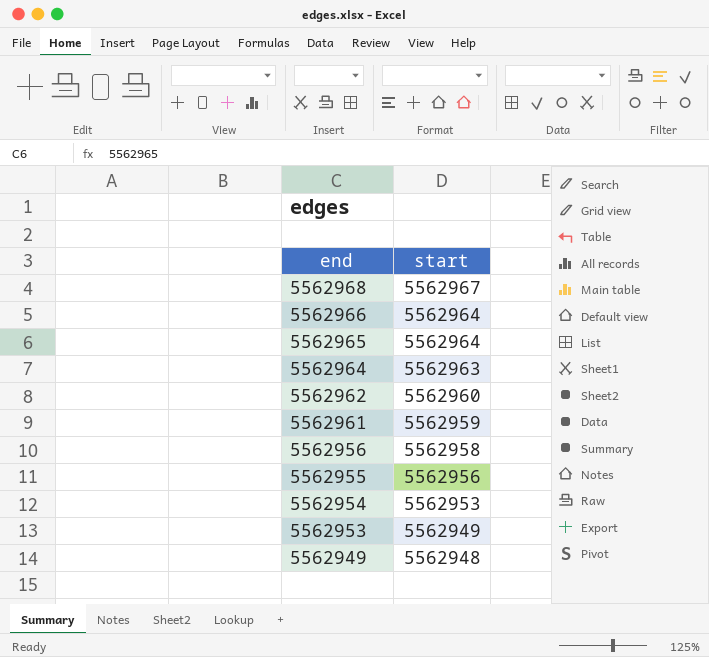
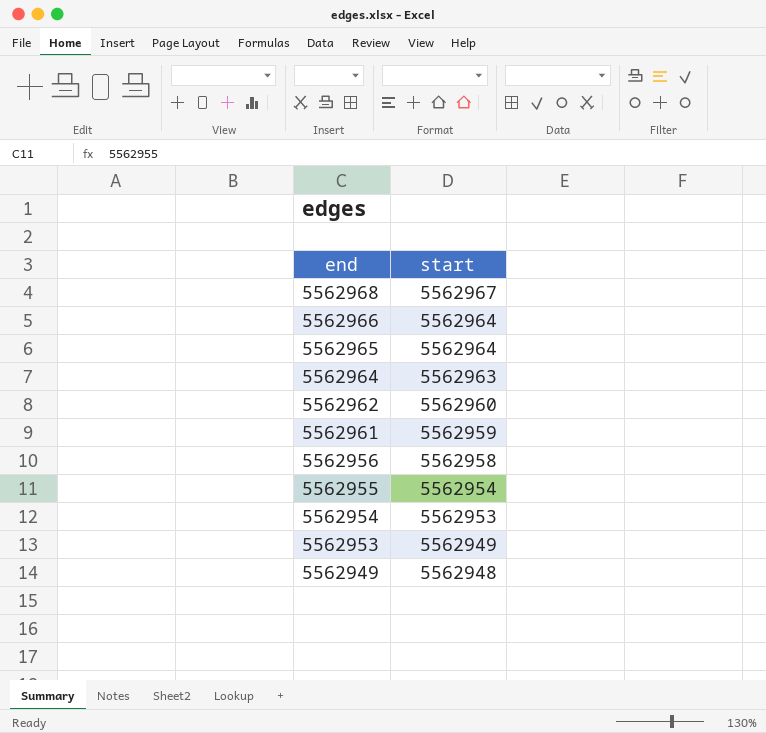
5562955 | start: 5562956 -> 5562954

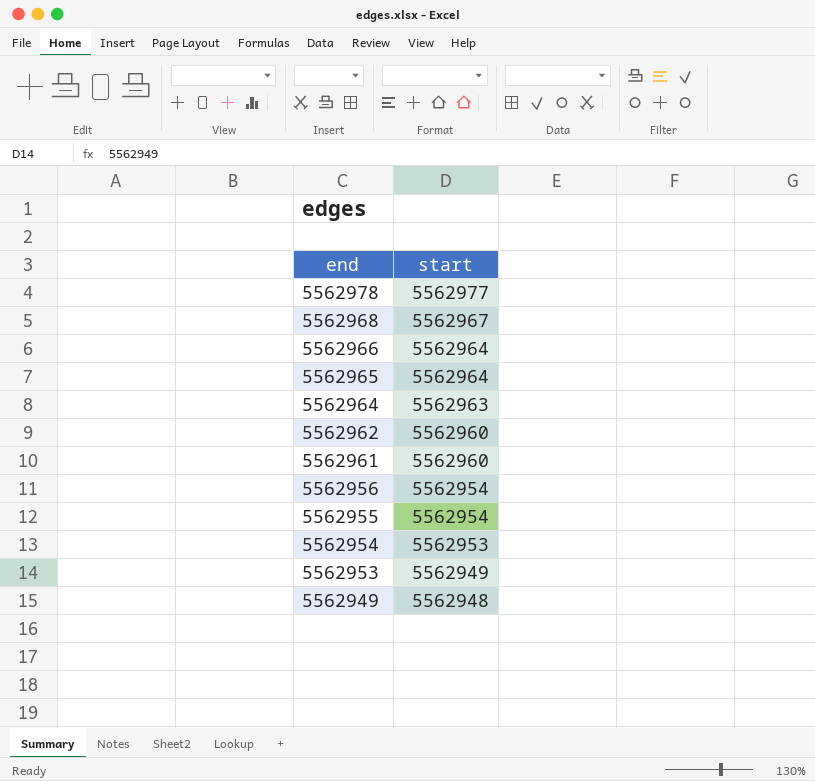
row 5562978: none -> 5562977
5562961 | start: 5562959 -> 5562960
5562956 | start: 5562958 -> 5562954

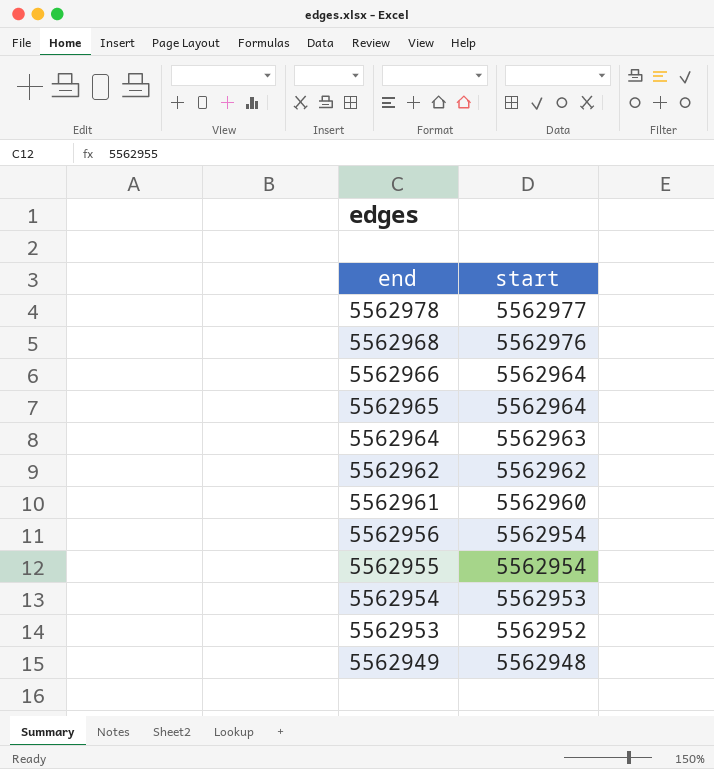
5562968 | start: 5562967 -> 5562976
5562962 | start: 5562960 -> 5562962
5562953 | start: 5562949 -> 5562952

